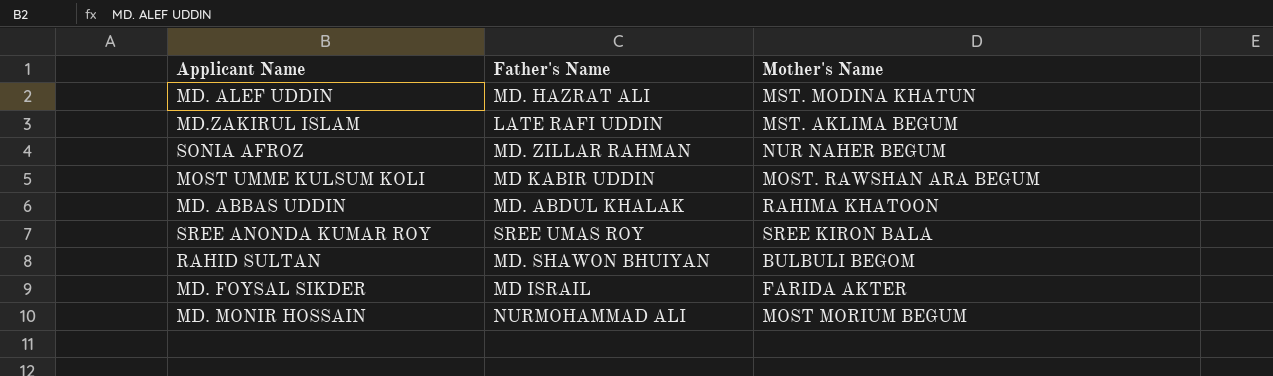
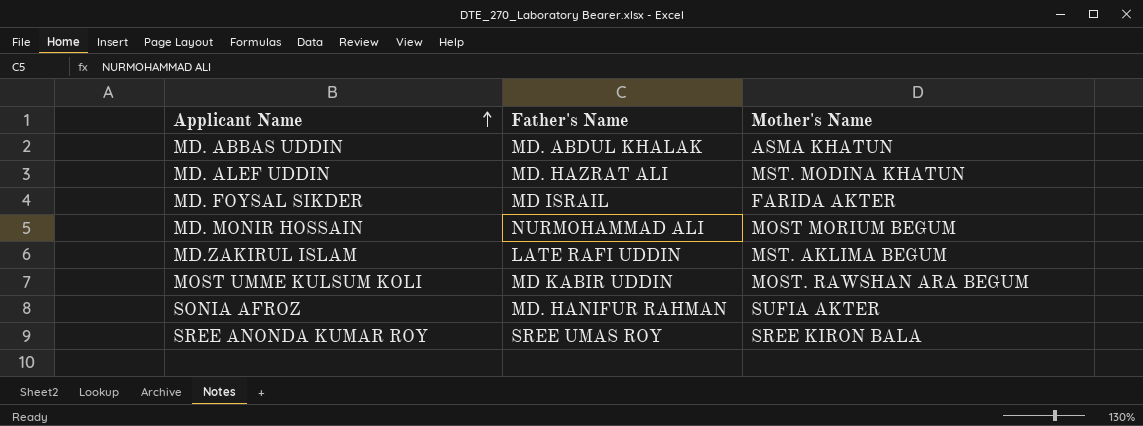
row order: none -> Applicant Name ascending
row RAHID SULTAN: MD. SHAWON BHUIYAN | BULBULI BEGOM -> none
MD. ABBAS UDDIN | Mother's Name: RAHIMA KHATOON -> ASMA KHATUN
SONIA AFROZ | Father's Name: MD. ZILLAR RAHMAN -> MD. HANIFUR RAHMAN
SONIA AFROZ | Mother's Name: NUR NAHER BEGUM -> SUFIA AKTER

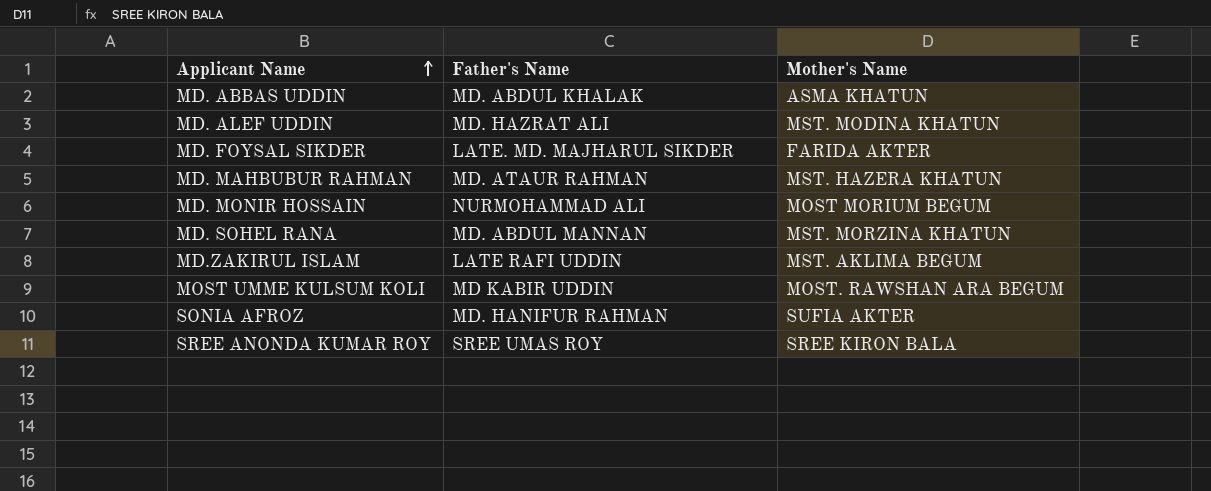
MD. FOYSAL SIKDER | Father's Name: MD ISRAIL -> LATE. MD. MAJHARUL SIKDER
row MD. MAHBUBUR RAHMAN: none -> MD. ATAUR RAHMAN | MST. HAZERA KHATUN
row MD. SOHEL RANA: none -> MD. ABDUL MANNAN | MST. MORZINA KHATUN

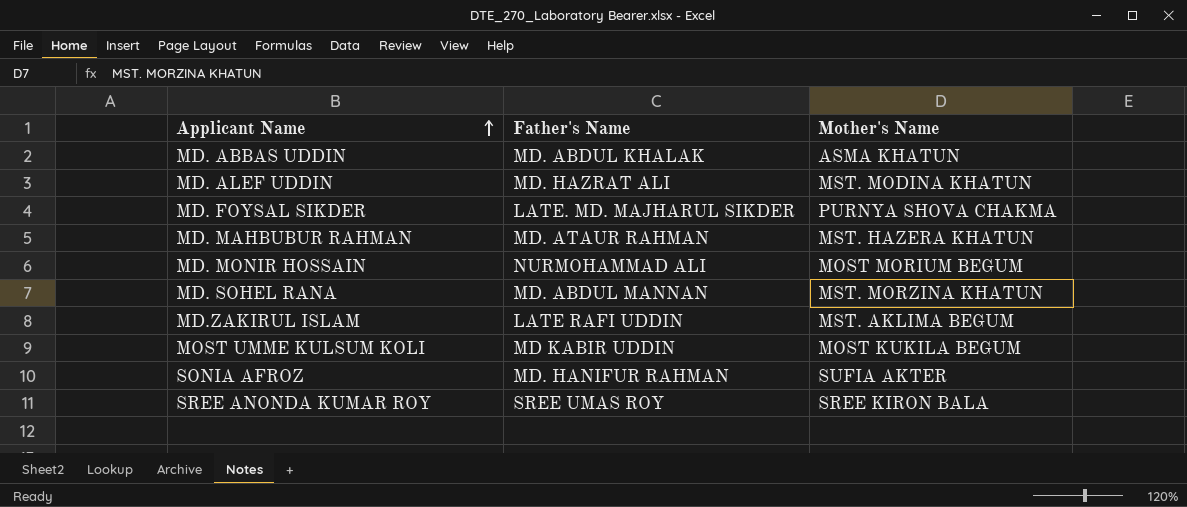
MD. FOYSAL SIKDER | Mother's Name: FARIDA AKTER -> PURNYA SHOVA CHAKMA
MOST UMME KULSUM KOLI | Mother's Name: MOST. RAWSHAN ARA BEGUM -> MOST KUKILA BEGUM

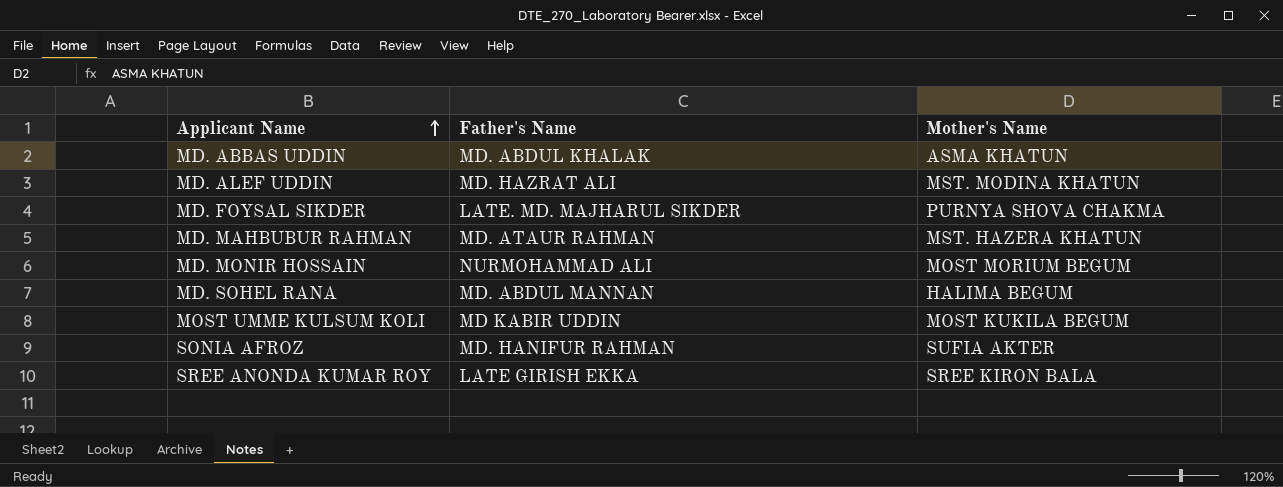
row MD.ZAKIRUL ISLAM: LATE RAFI UDDIN | MST. AKLIMA BEGUM -> none
MD. SOHEL RANA | Mother's Name: MST. MORZINA KHATUN -> HALIMA BEGUM
SREE ANONDA KUMAR ROY | Father's Name: SREE UMAS ROY -> LATE GIRISH EKKA

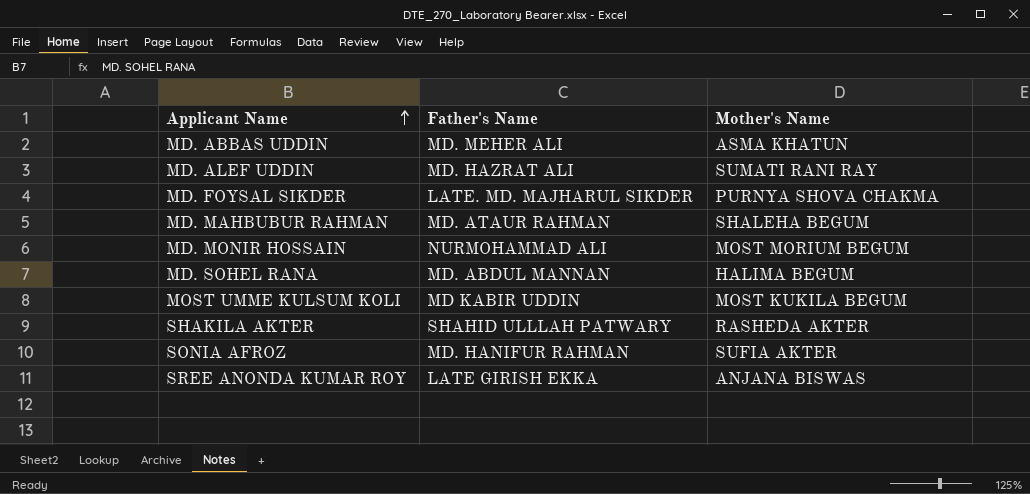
MD. ABBAS UDDIN | Father's Name: MD. ABDUL KHALAK -> MD. MEHER ALI
MD. ALEF UDDIN | Mother's Name: MST. MODINA KHATUN -> SUMATI RANI RAY
MD. MAHBUBUR RAHMAN | Mother's Name: MST. HAZERA KHATUN -> SHALEHA BEGUM
row SHAKILA AKTER: none -> SHAHID ULLLAH PATWARY | RASHEDA AKTER
SREE ANONDA KUMAR ROY | Mother's Name: SREE KIRON BALA -> ANJANA BISWAS

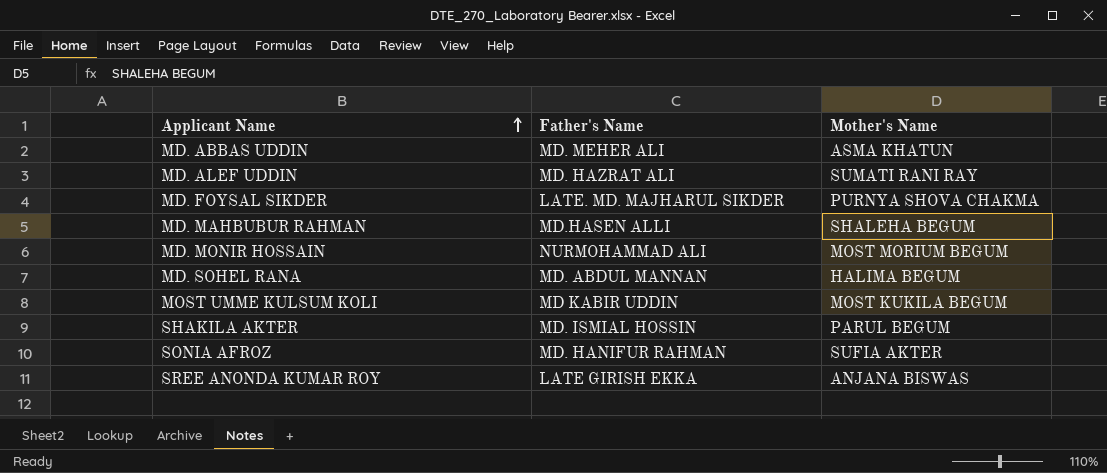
MD. MAHBUBUR RAHMAN | Father's Name: MD. ATAUR RAHMAN -> MD.HASEN ALLI
SHAKILA AKTER | Father's Name: SHAHID ULLLAH PATWARY -> MD. ISMIAL HOSSIN
SHAKILA AKTER | Mother's Name: RASHEDA AKTER -> PARUL BEGUM

